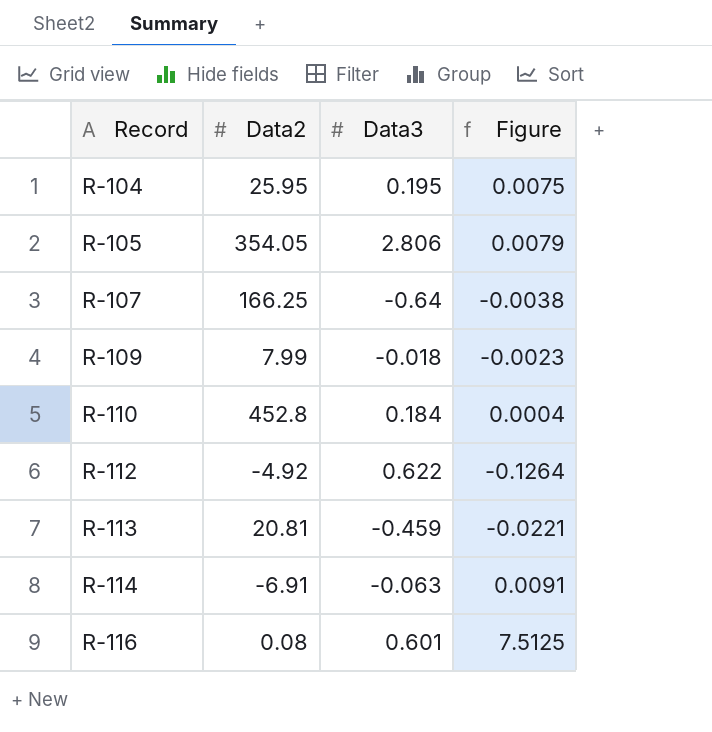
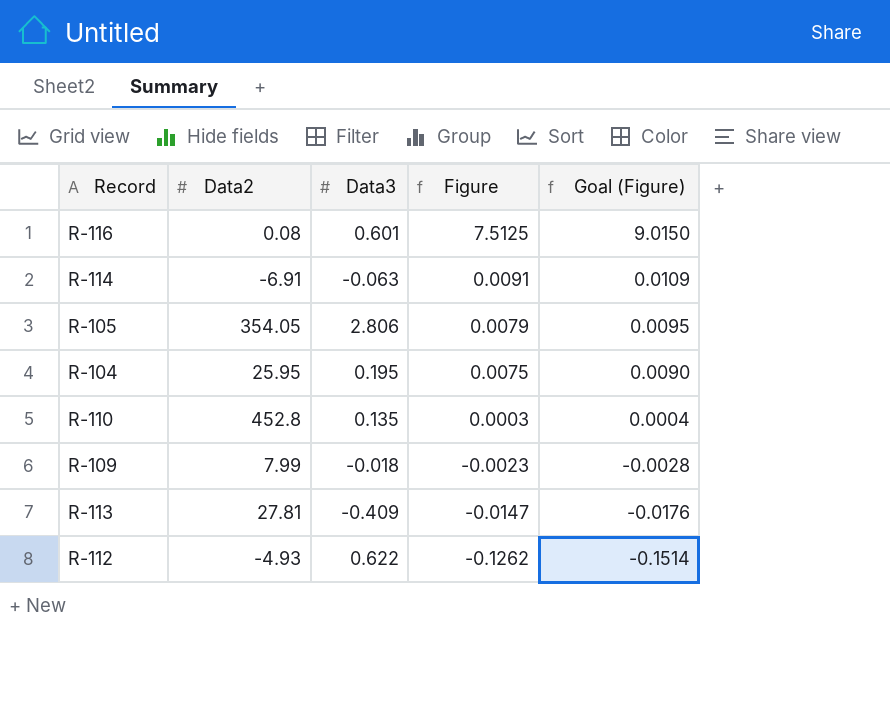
row order: Record ascending -> Figure descending
column Goal (Figure) | formula: none -> [Figure] * 1.2
row R-107: 166.25 | -0.64 | -0.0038 -> none
R-110 | Data3: 0.184 -> 0.135
R-110 | Figure: 0.0004 -> 0.0003
R-113 | Data2: 20.81 -> 27.81
R-113 | Data3: -0.459 -> -0.409
R-113 | Figure: -0.0221 -> -0.0147
R-112 | Data2: -4.92 -> -4.93
R-112 | Figure: -0.1264 -> -0.1262

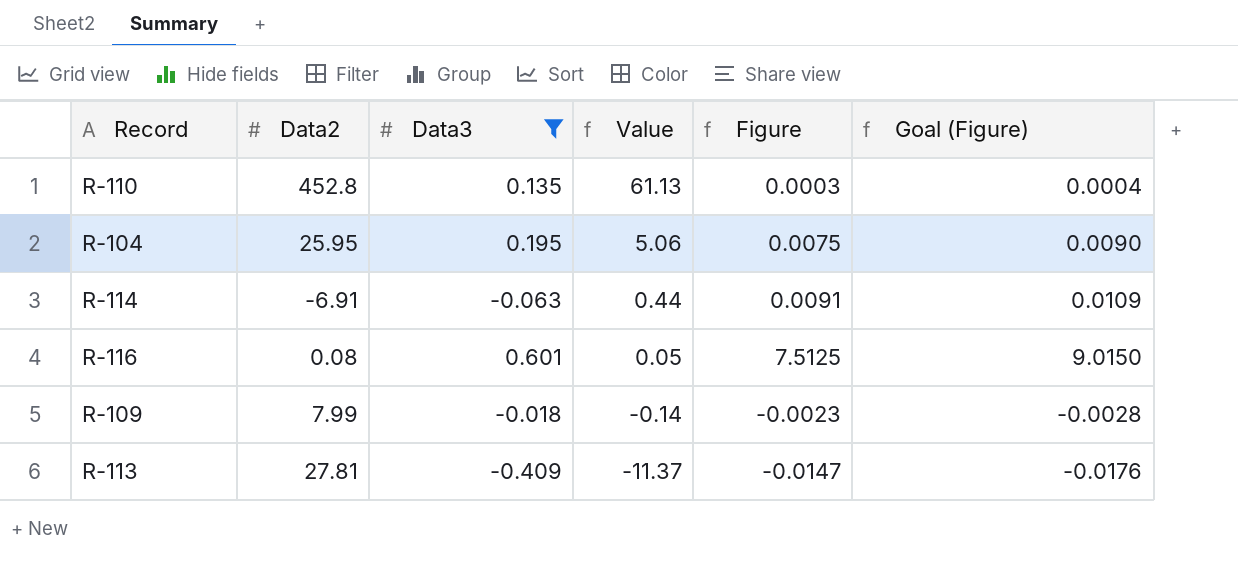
filter: none -> Data3 <= 0.601
row order: Figure descending -> Value descending
column Value | formula: none -> [Data2] * [Data3]

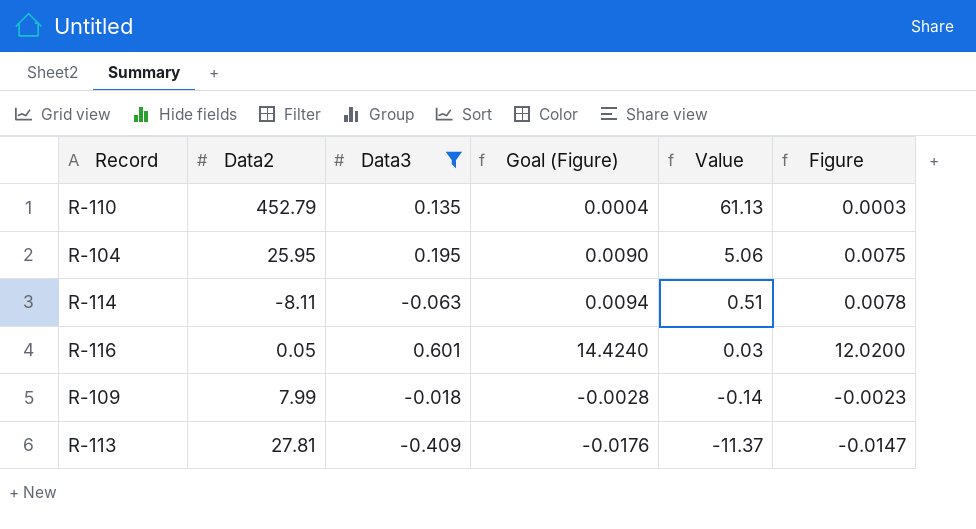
column Goal (Figure) | position: 6 -> 4
R-110 | Data2: 452.8 -> 452.79
R-114 | Data2: -6.91 -> -8.11
R-114 | Goal (Figure): 0.0109 -> 0.0094
R-114 | Value: 0.44 -> 0.51
R-114 | Figure: 0.0091 -> 0.0078
R-116 | Data2: 0.08 -> 0.05
R-116 | Goal (Figure): 9.0150 -> 14.4240
R-116 | Value: 0.05 -> 0.03
R-116 | Figure: 7.5125 -> 12.0200

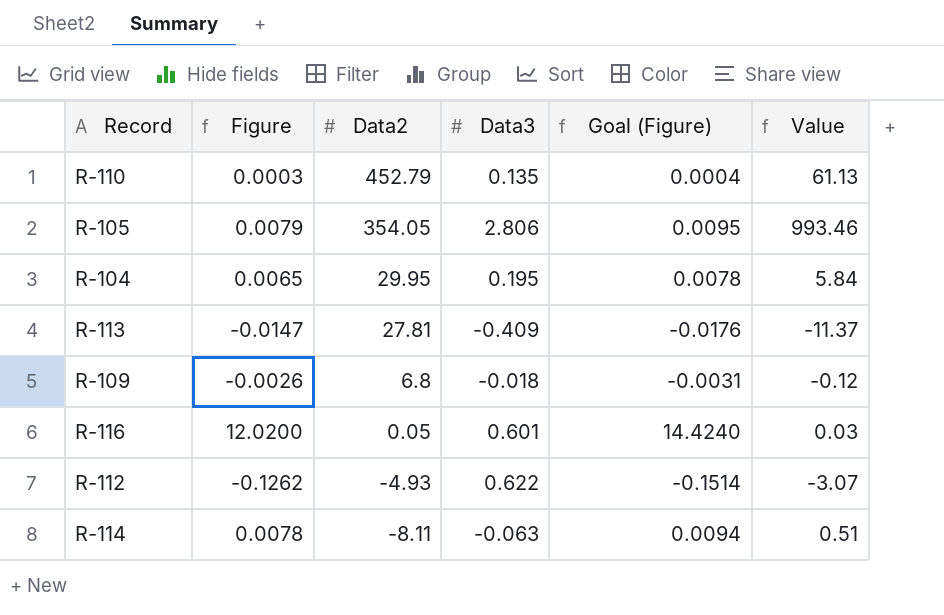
filter: Data3 <= 0.601 -> none
row order: Value descending -> Data2 descending
column Figure | position: 6 -> 2
R-104 | Figure: 0.0075 -> 0.0065
R-104 | Data2: 25.95 -> 29.95
R-104 | Goal (Figure): 0.0090 -> 0.0078
R-104 | Value: 5.06 -> 5.84
R-109 | Figure: -0.0023 -> -0.0026
R-109 | Data2: 7.99 -> 6.8
R-109 | Goal (Figure): -0.0028 -> -0.0031
R-109 | Value: -0.14 -> -0.12

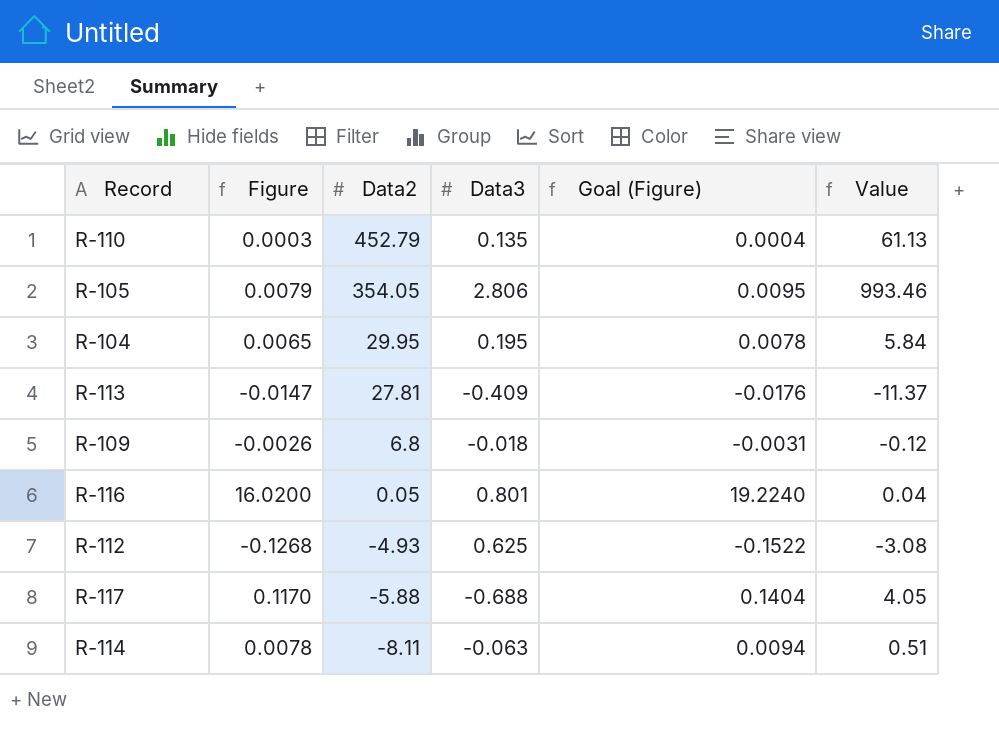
R-116 | Figure: 12.0200 -> 16.0200
R-116 | Data3: 0.601 -> 0.801
R-116 | Goal (Figure): 14.4240 -> 19.2240
R-116 | Value: 0.03 -> 0.04
R-112 | Figure: -0.1262 -> -0.1268
R-112 | Data3: 0.622 -> 0.625
R-112 | Goal (Figure): -0.1514 -> -0.1522
R-112 | Value: -3.07 -> -3.08
row R-117: none -> 0.1170 | -5.88 | -0.688 | 0.1404 | 4.05

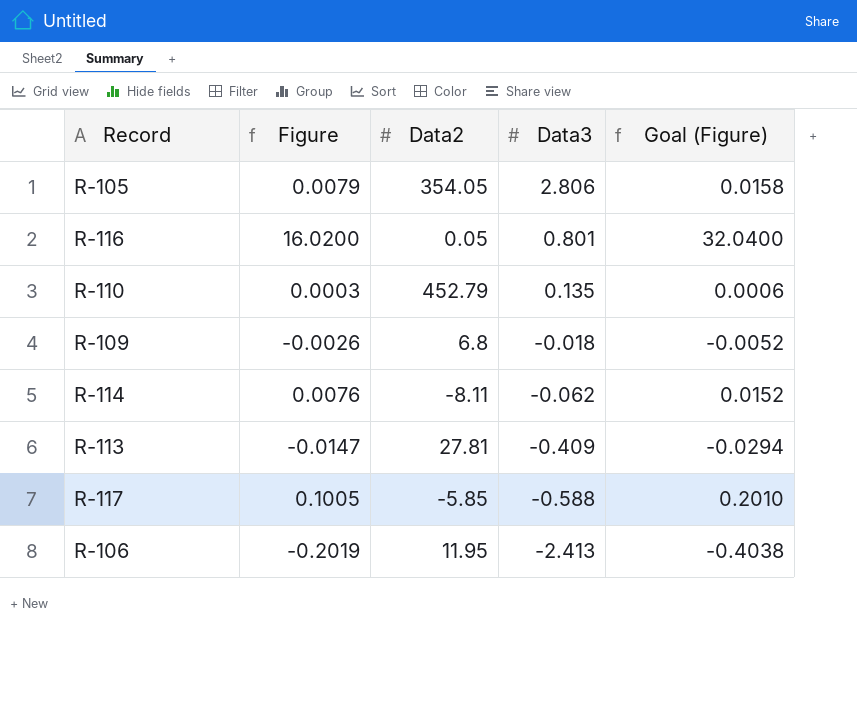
row order: Data2 descending -> Data3 descending
column Value | formula: [Data2] * [Data3] -> none
column Goal (Figure) | formula: [Figure] * 1.2 -> [Figure] * 2
row R-104: 0.0065 | 29.95 | 0.195 | 0.0078 | 5.84 -> none
row R-112: -0.1268 | -4.93 | 0.625 | -0.1522 | -3.08 -> none
R-114 | Figure: 0.0078 -> 0.0076
R-114 | Data3: -0.063 -> -0.062
R-117 | Figure: 0.1170 -> 0.1005
R-117 | Data2: -5.88 -> -5.85
R-117 | Data3: -0.688 -> -0.588
row R-106: none -> -0.2019 | 11.95 | -2.413 | -0.4038

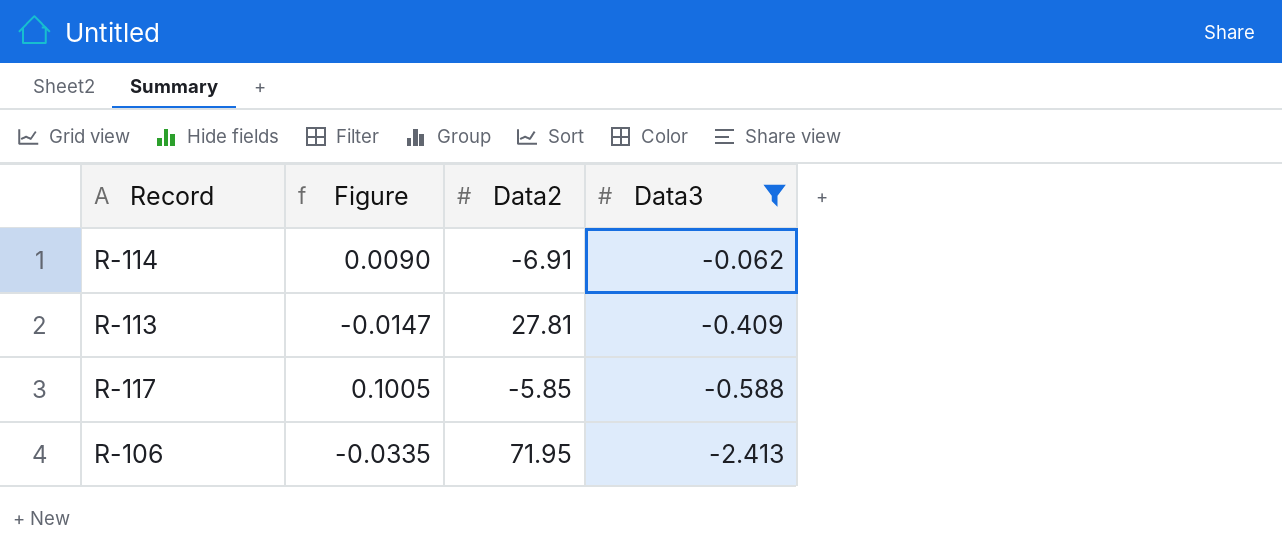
filter: none -> Data3 <= -0.062
column Goal (Figure) | formula: [Figure] * 2 -> none
R-114 | Figure: 0.0076 -> 0.0090
R-114 | Data2: -8.11 -> -6.91
R-106 | Figure: -0.2019 -> -0.0335
R-106 | Data2: 11.95 -> 71.95

